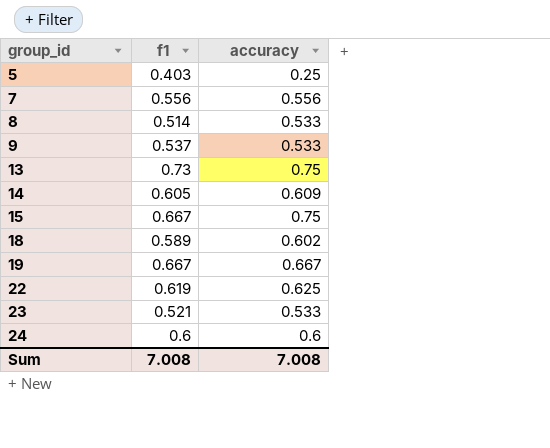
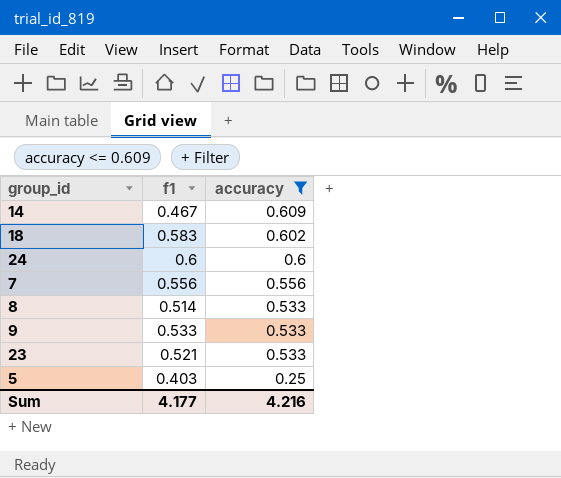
filter: none -> accuracy <= 0.609
row order: group_id ascending -> accuracy descending
14 | f1: 0.605 -> 0.467
18 | f1: 0.589 -> 0.583
9 | f1: 0.537 -> 0.533
Sum | f1: 7.008 -> 4.177
Sum | accuracy: 7.008 -> 4.216

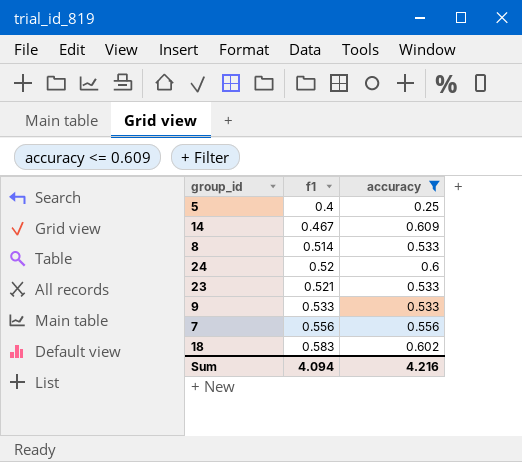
row order: accuracy descending -> f1 ascending
5 | f1: 0.403 -> 0.4
24 | f1: 0.6 -> 0.52
Sum | f1: 4.177 -> 4.094

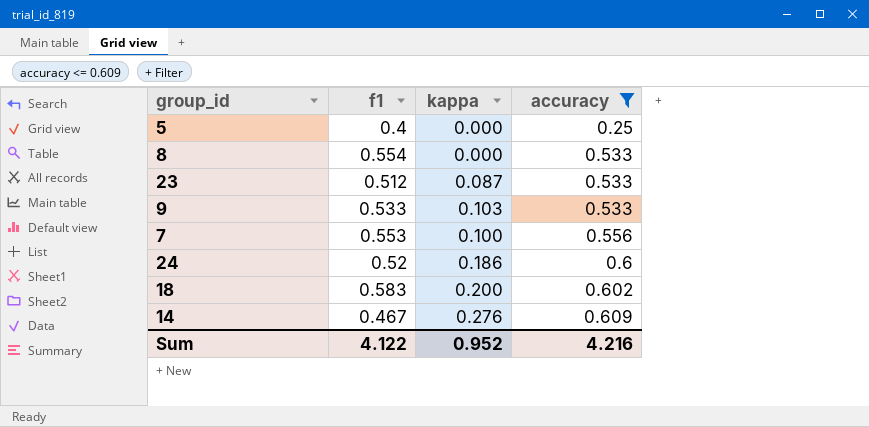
row order: f1 ascending -> accuracy ascending
column kappa | position: none -> 3
8 | f1: 0.514 -> 0.554
23 | f1: 0.521 -> 0.512
7 | f1: 0.556 -> 0.553
Sum | f1: 4.094 -> 4.122

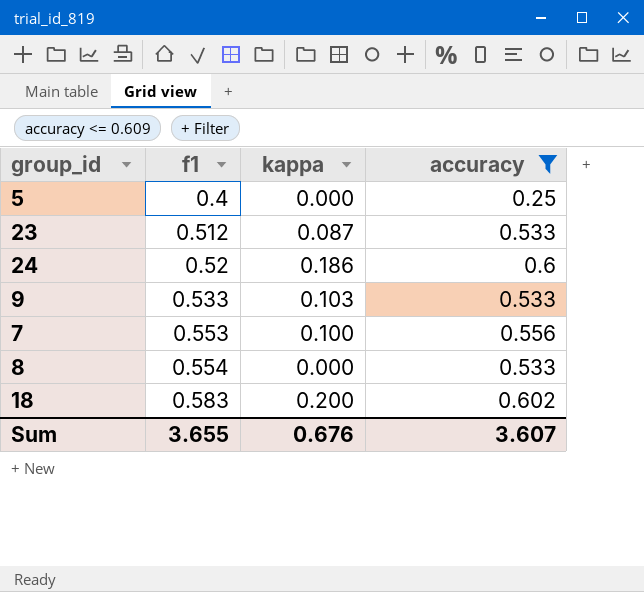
row order: accuracy ascending -> f1 ascending
row 14: 0.467 | 0.276 | 0.609 -> none
Sum | f1: 4.122 -> 3.655
Sum | kappa: 0.952 -> 0.676
Sum | accuracy: 4.216 -> 3.607

